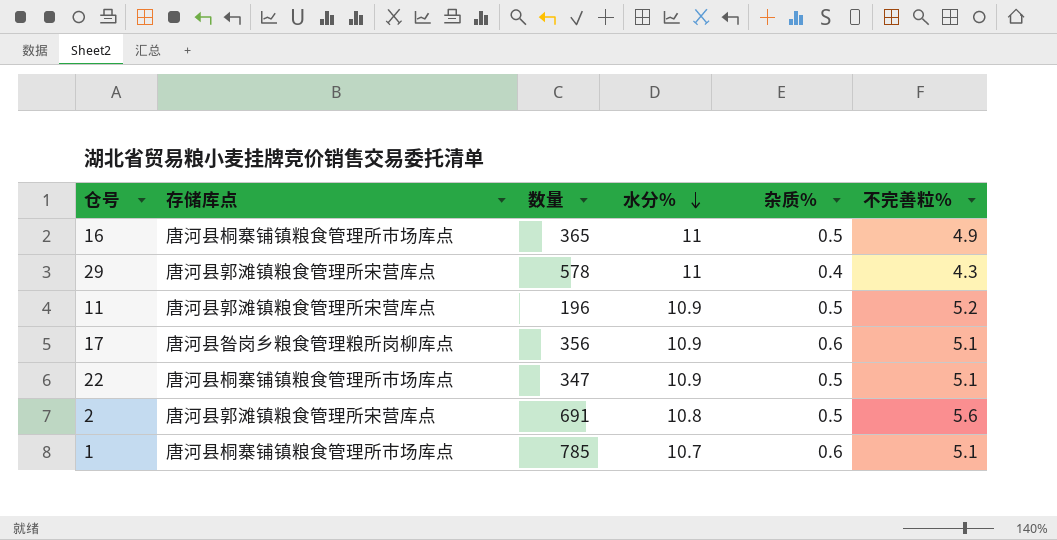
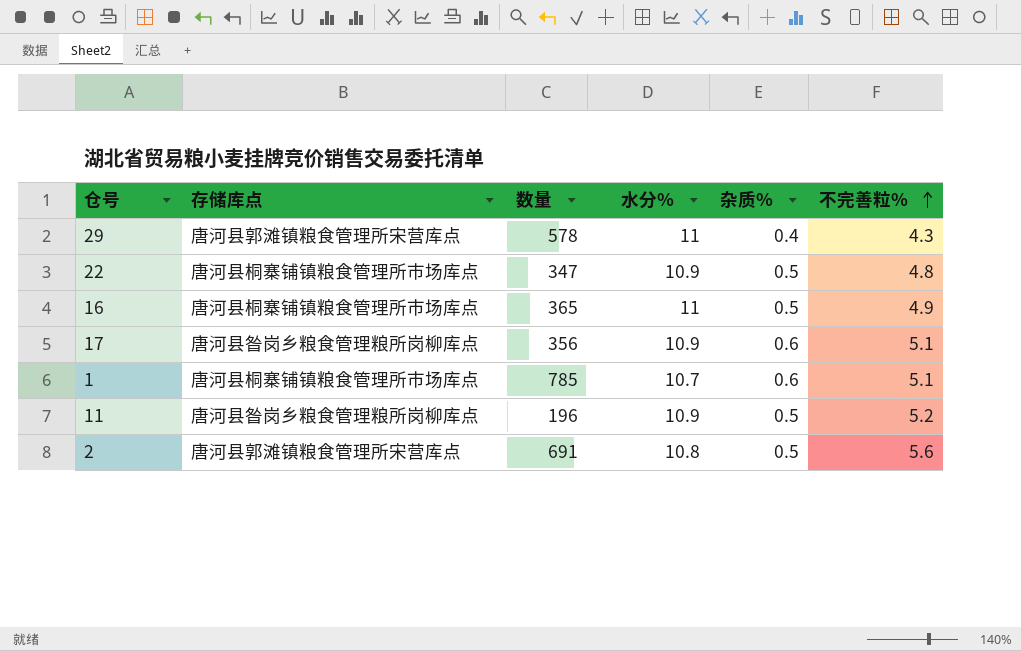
row order: 水分% descending -> 不完善粒% ascending
22 | 不完善粒%: 5.1 -> 4.8
11 | 存储库点: 唐河县郭滩镇粮食管理所宋营库点 -> 唐河县昝岗乡粮食管理粮所岗柳库点

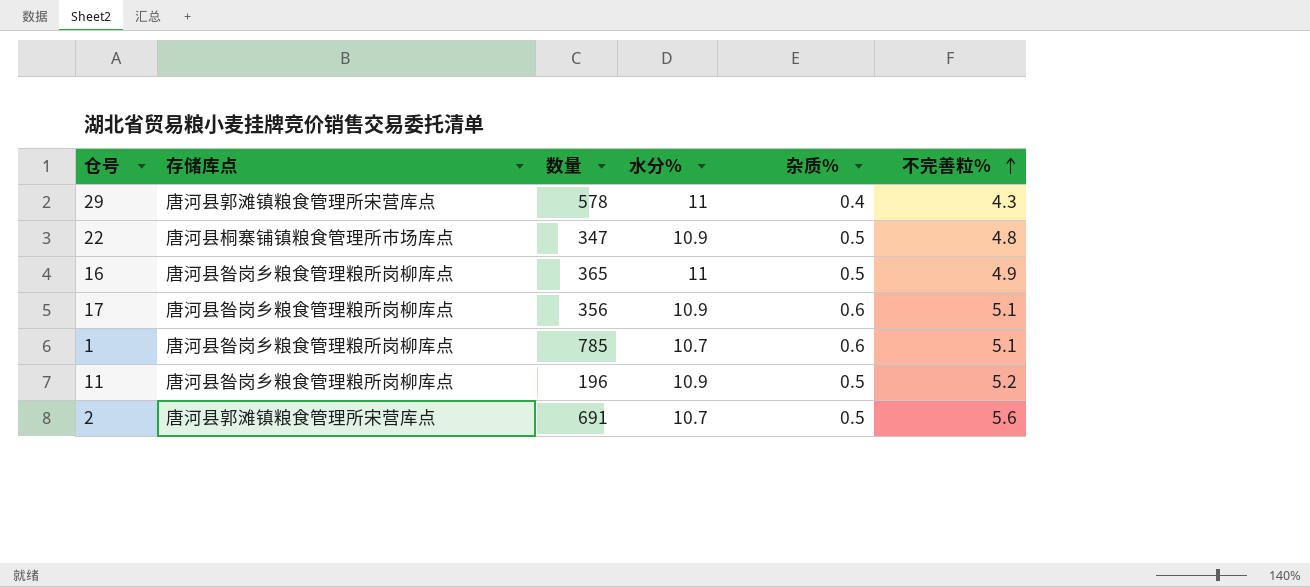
16 | 存储库点: 唐河县桐寨铺镇粮食管理所市场库点 -> 唐河县昝岗乡粮食管理粮所岗柳库点
1 | 存储库点: 唐河县桐寨铺镇粮食管理所市场库点 -> 唐河县昝岗乡粮食管理粮所岗柳库点
2 | 水分%: 10.8 -> 10.7

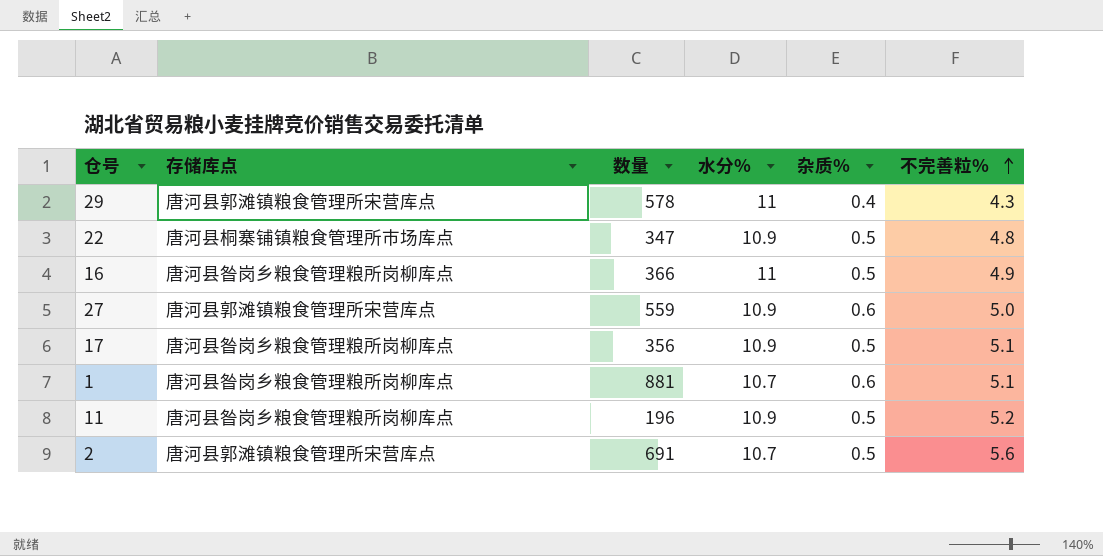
16 | 数量: 365 -> 366
row 27: none -> 唐河县郭滩镇粮食管理所宋营库点 | 559 | 10.9 | 0.6 | 5.0
17 | 杂质%: 0.6 -> 0.5
1 | 数量: 785 -> 881

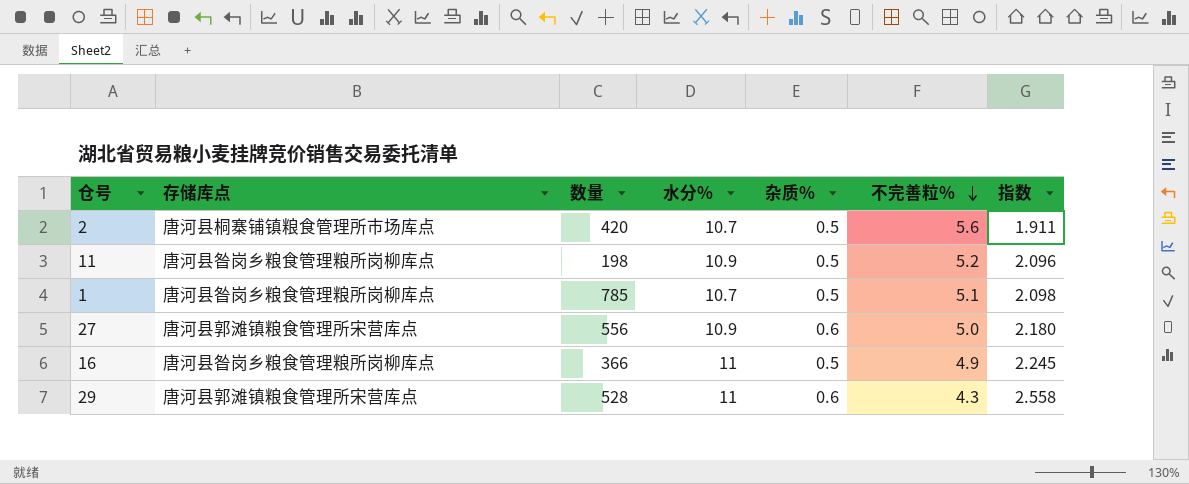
row order: 不完善粒% ascending -> 不完善粒% descending
column 指数 | formula: none -> [水分%] / [不完善粒%]
row 22: 唐河县桐寨铺镇粮食管理所市场库点 | 347 | 10.9 | 0.5 | 4.8 -> none
row 17: 唐河县昝岗乡粮食管理粮所岗柳库点 | 356 | 10.9 | 0.5 | 5.1 -> none
2 | 存储库点: 唐河县郭滩镇粮食管理所宋营库点 -> 唐河县桐寨铺镇粮食管理所市场库点
2 | 数量: 691 -> 420
11 | 数量: 196 -> 198
1 | 数量: 881 -> 785
1 | 杂质%: 0.6 -> 0.5
27 | 数量: 559 -> 556
29 | 数量: 578 -> 528
29 | 杂质%: 0.4 -> 0.6

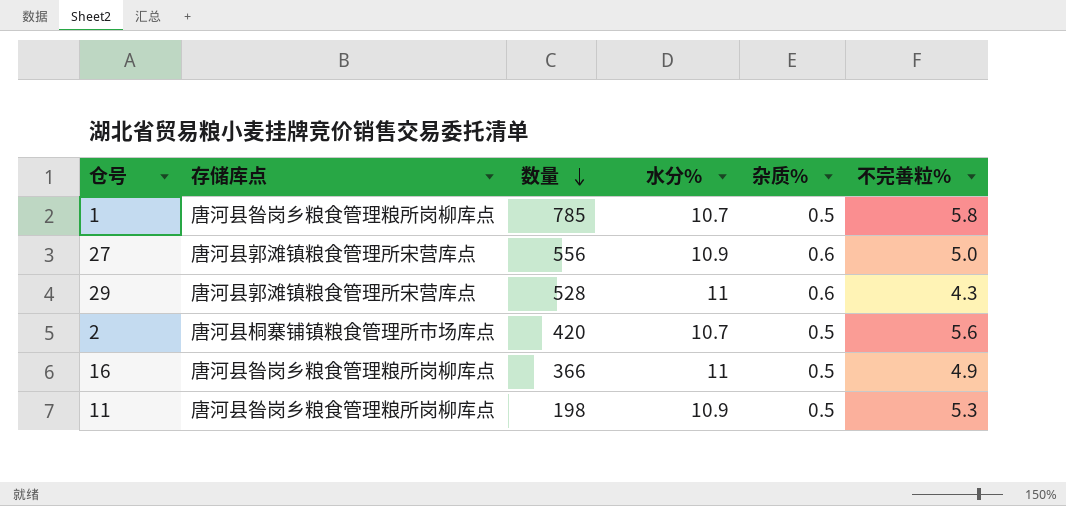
row order: 不完善粒% descending -> 数量 descending
column 指数 | formula: [水分%] / [不完善粒%] -> none
1 | 不完善粒%: 5.1 -> 5.8
11 | 不完善粒%: 5.2 -> 5.3

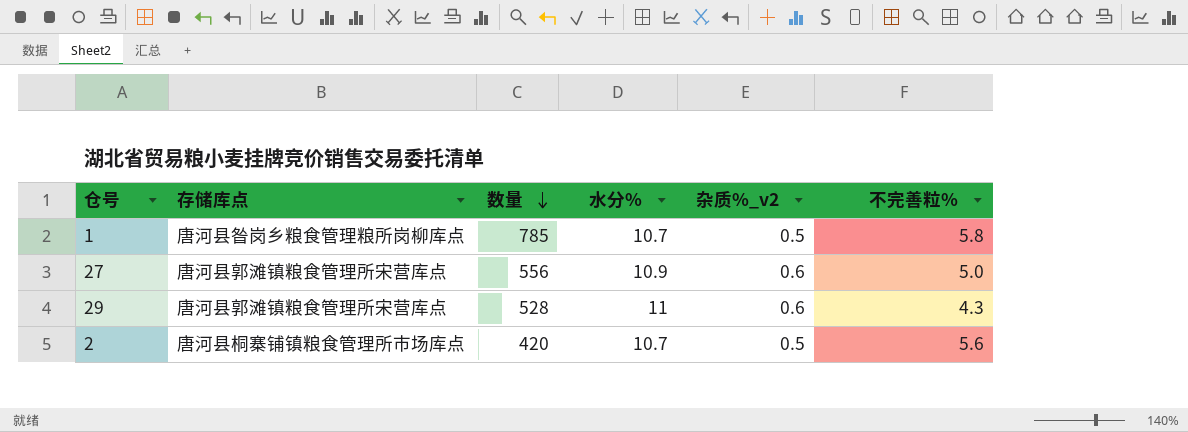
column name: 杂质% -> 杂质%_v2
row 16: 唐河县昝岗乡粮食管理粮所岗柳库点 | 366 | 11 | 0.5 | 4.9 -> none
row 11: 唐河县昝岗乡粮食管理粮所岗柳库点 | 198 | 10.9 | 0.5 | 5.3 -> none

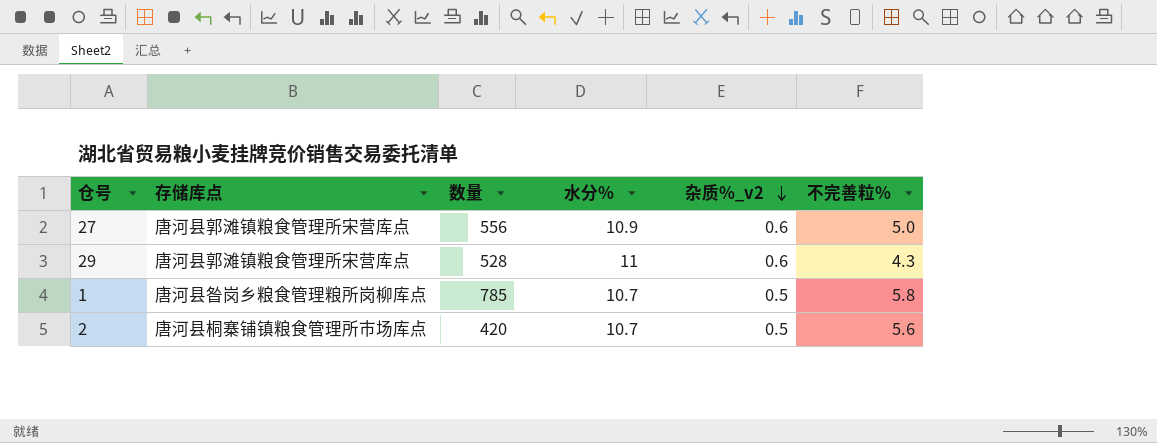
row order: 数量 descending -> 杂质%_v2 descending

